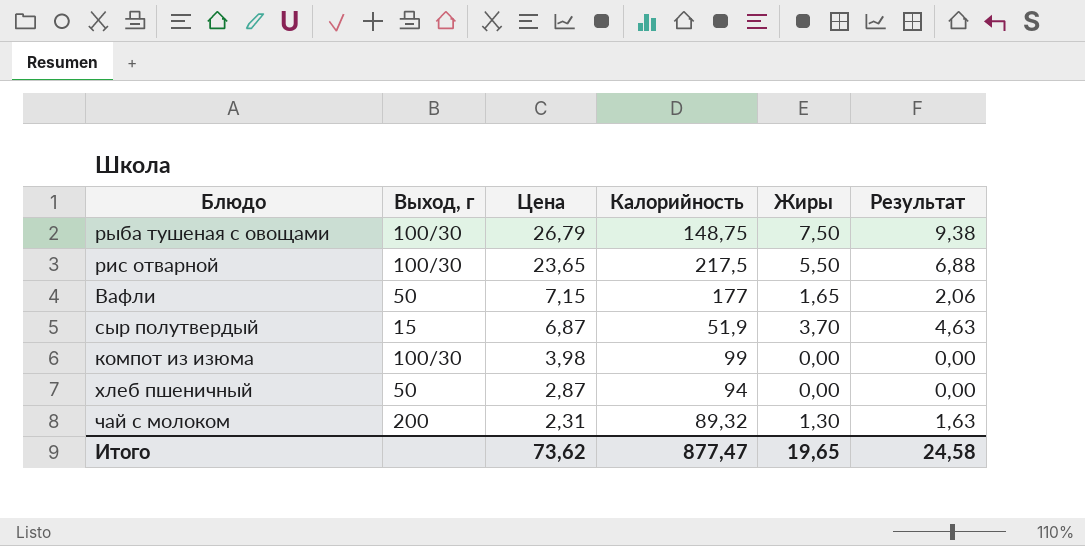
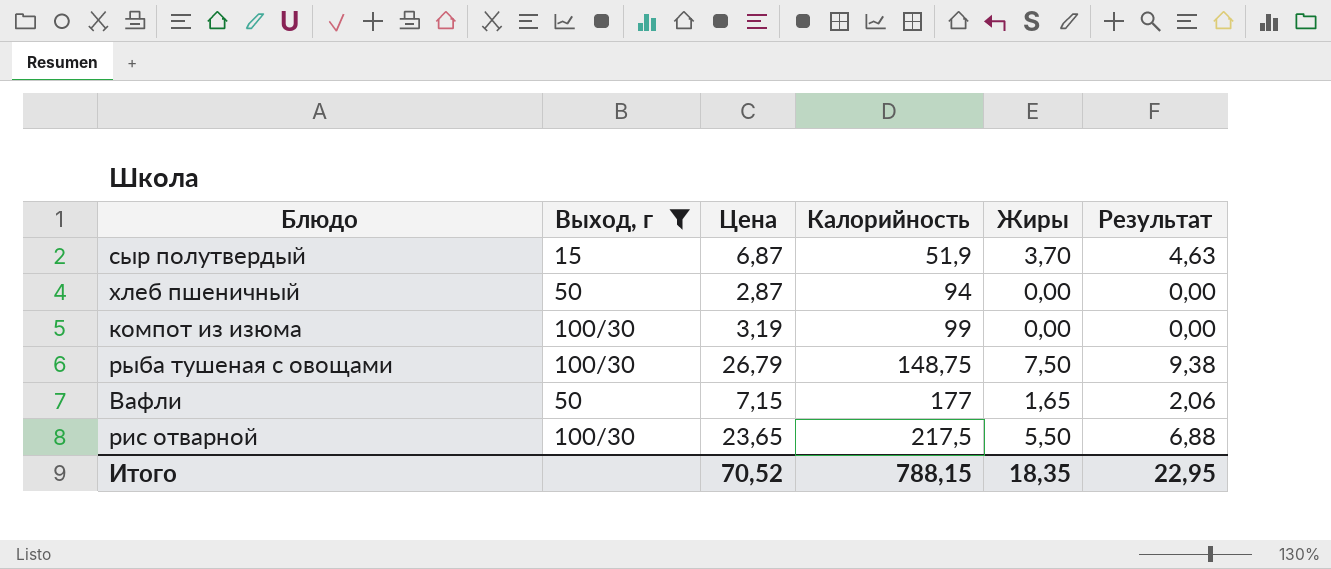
filter: none -> Выход, г != 200
row order: Цена descending -> Калорийность ascending
компот из изюма | Цена: 3,98 -> 3,19
Итого | Цена: 73,62 -> 70,52
Итого | Калорийность: 877,47 -> 788,15
Итого | Жиры: 19,65 -> 18,35
Итого | Результат: 24,58 -> 22,95

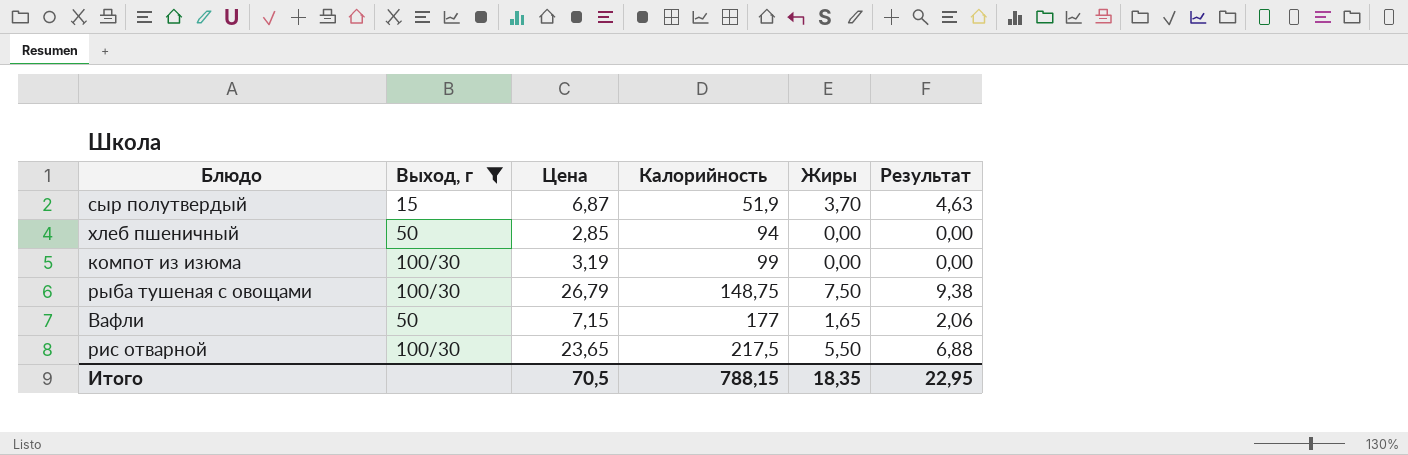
хлеб пшеничный | Цена: 2,87 -> 2,85
Итого | Цена: 70,52 -> 70,5

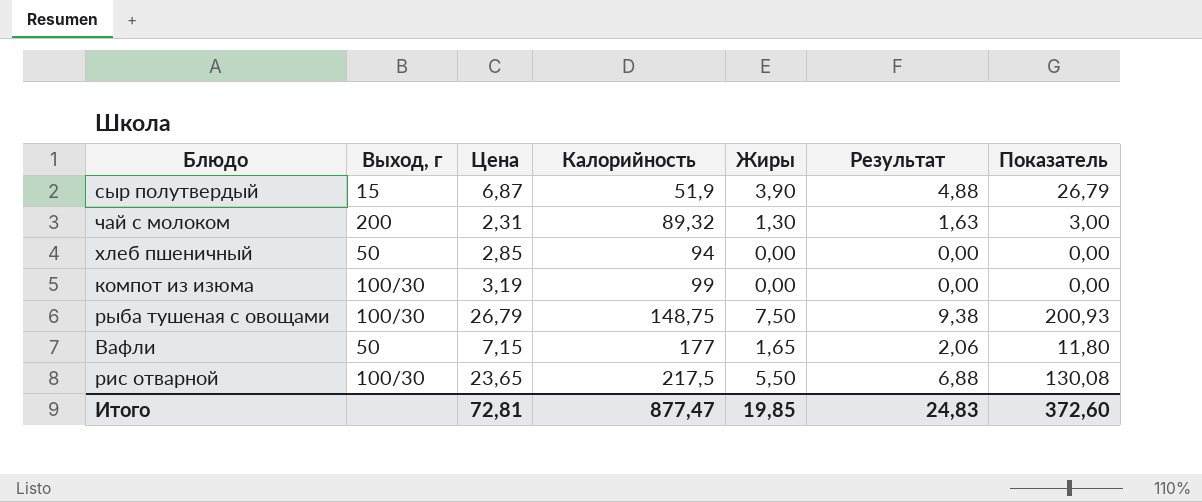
filter: Выход, г != 200 -> none
column Показатель | formula: none -> [Цена] * [Жиры]
сыр полутвердый | Жиры: 3,70 -> 3,90
сыр полутвердый | Результат: 4,63 -> 4,88
Итого | Цена: 70,5 -> 72,81
Итого | Калорийность: 788,15 -> 877,47
Итого | Жиры: 18,35 -> 19,85
Итого | Результат: 22,95 -> 24,83

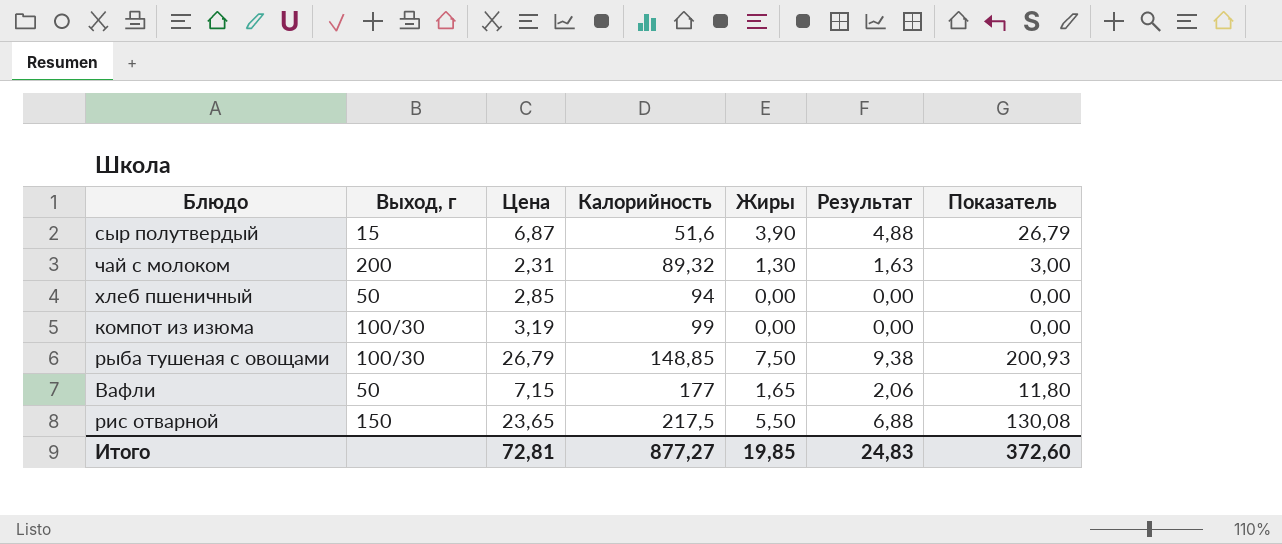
сыр полутвердый | Калорийность: 51,9 -> 51,6
рыба тушеная с овощами | Калорийность: 148,75 -> 148,85
рис отварной | Выход, г: 100/30 -> 150
Итого | Калорийность: 877,47 -> 877,27

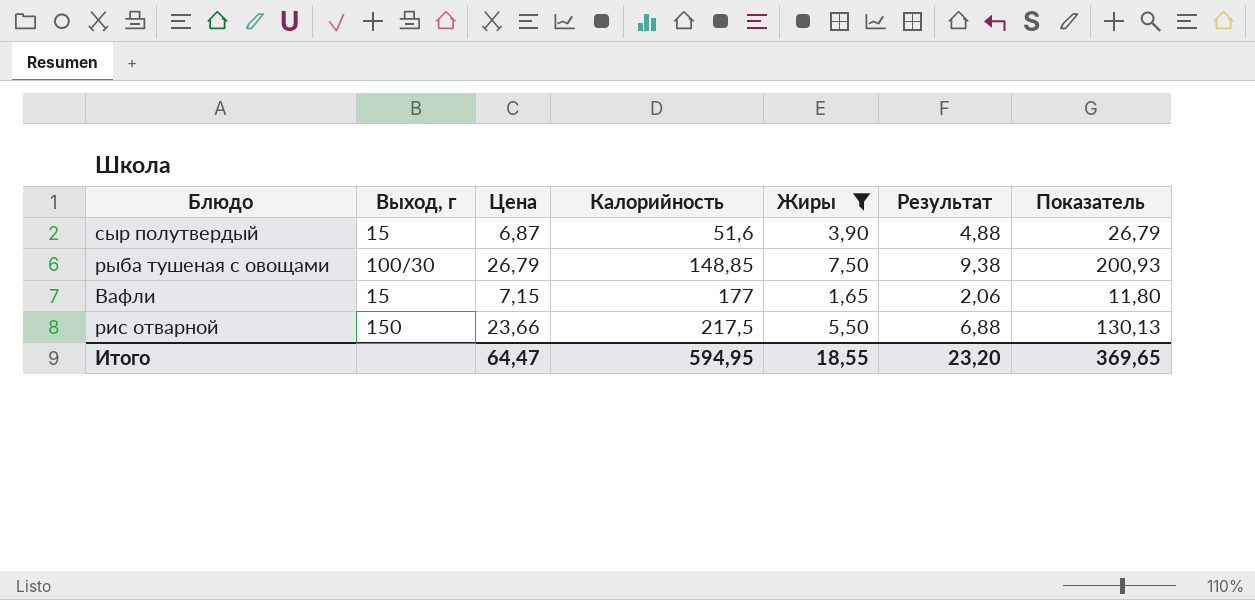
filter: none -> Жиры >= 1,65
Вафли | Выход, г: 50 -> 15
рис отварной | Цена: 23,65 -> 23,66
рис отварной | Показатель: 130,08 -> 130,13
Итого | Цена: 72,81 -> 64,47
Итого | Калорийность: 877,27 -> 594,95
Итого | Жиры: 19,85 -> 18,55
Итого | Результат: 24,83 -> 23,20
Итого | Показатель: 372,60 -> 369,65

